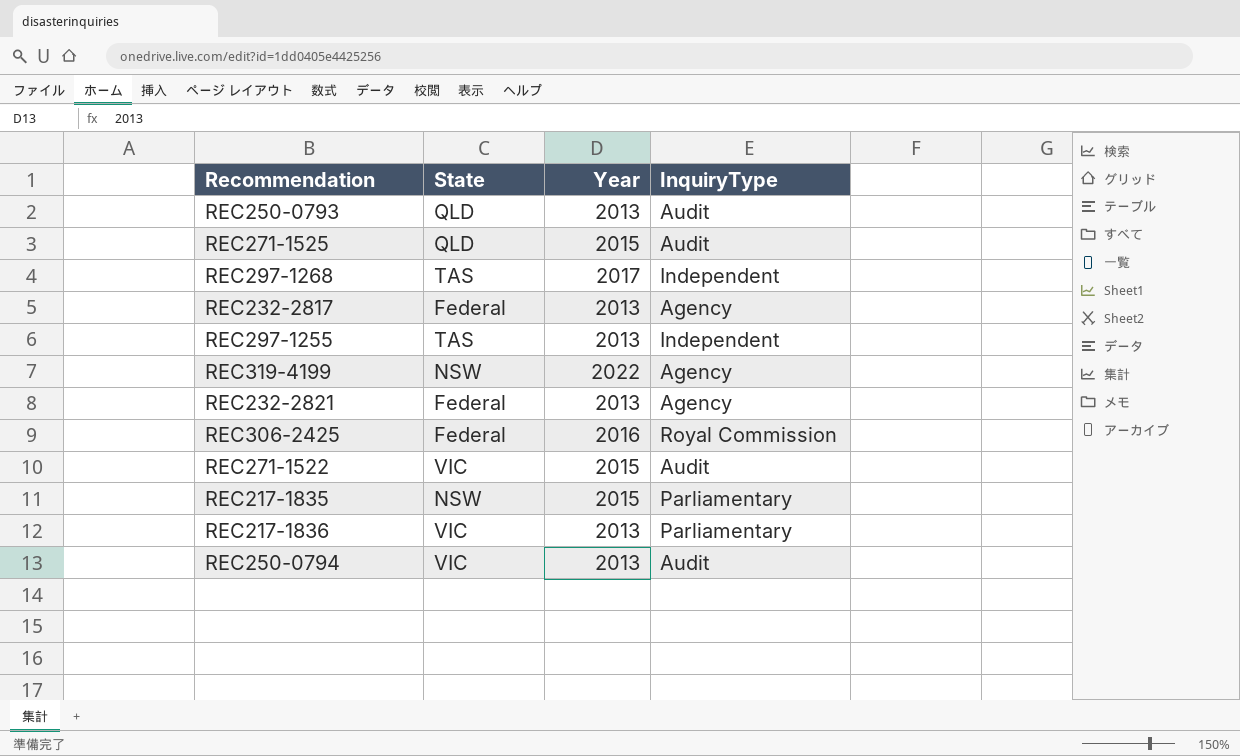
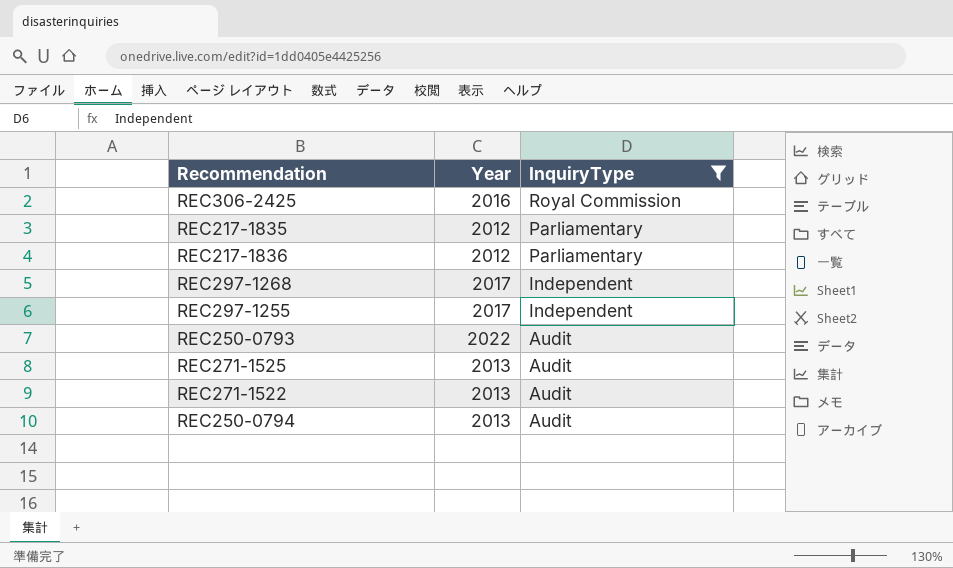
filter: none -> InquiryType != Agency
row order: none -> InquiryType descending
column State | position: 2 -> none
REC217-1835 | Year: 2015 -> 2012
REC217-1836 | Year: 2013 -> 2012
REC297-1255 | Year: 2013 -> 2017
REC250-0793 | Year: 2013 -> 2022
REC271-1525 | Year: 2015 -> 2013
REC271-1522 | Year: 2015 -> 2013

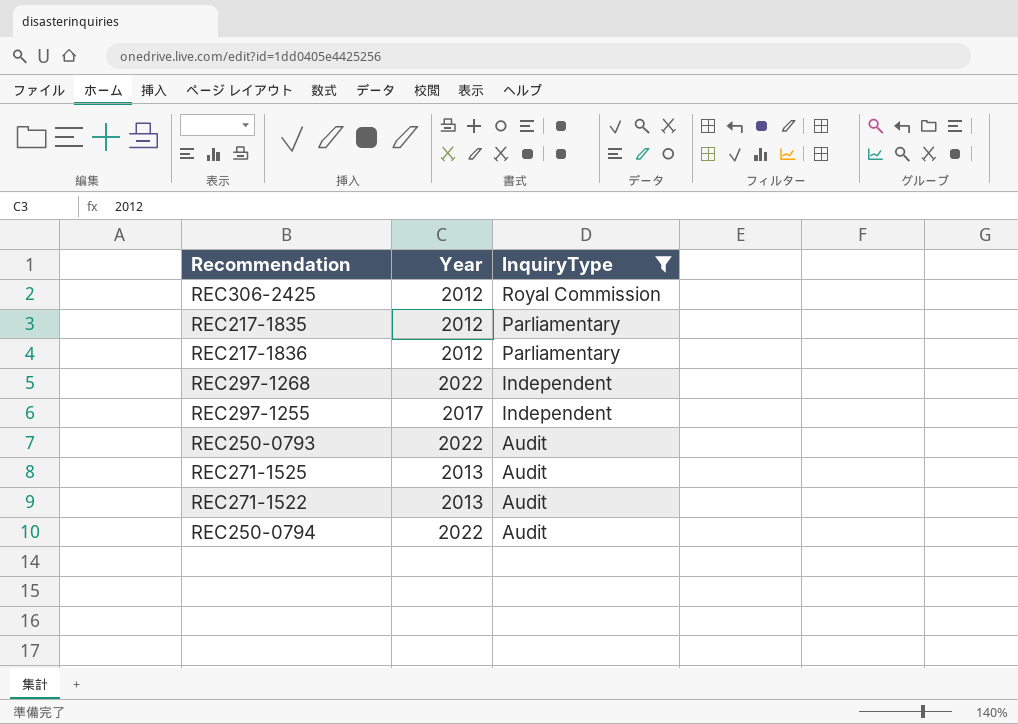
REC306-2425 | Year: 2016 -> 2012
REC297-1268 | Year: 2017 -> 2022
REC250-0794 | Year: 2013 -> 2022

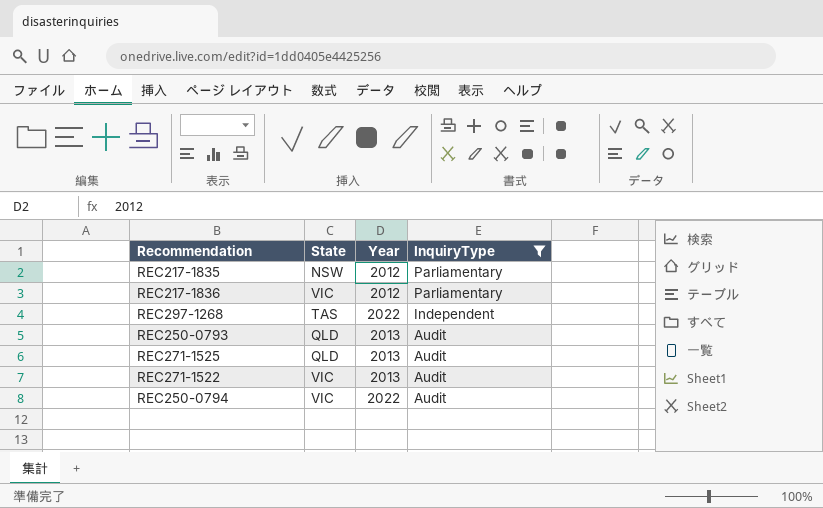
column State | position: none -> 2
row REC306-2425: 2012 | Royal Commission -> none
row REC297-1255: 2017 | Independent -> none
REC250-0793 | Year: 2022 -> 2013

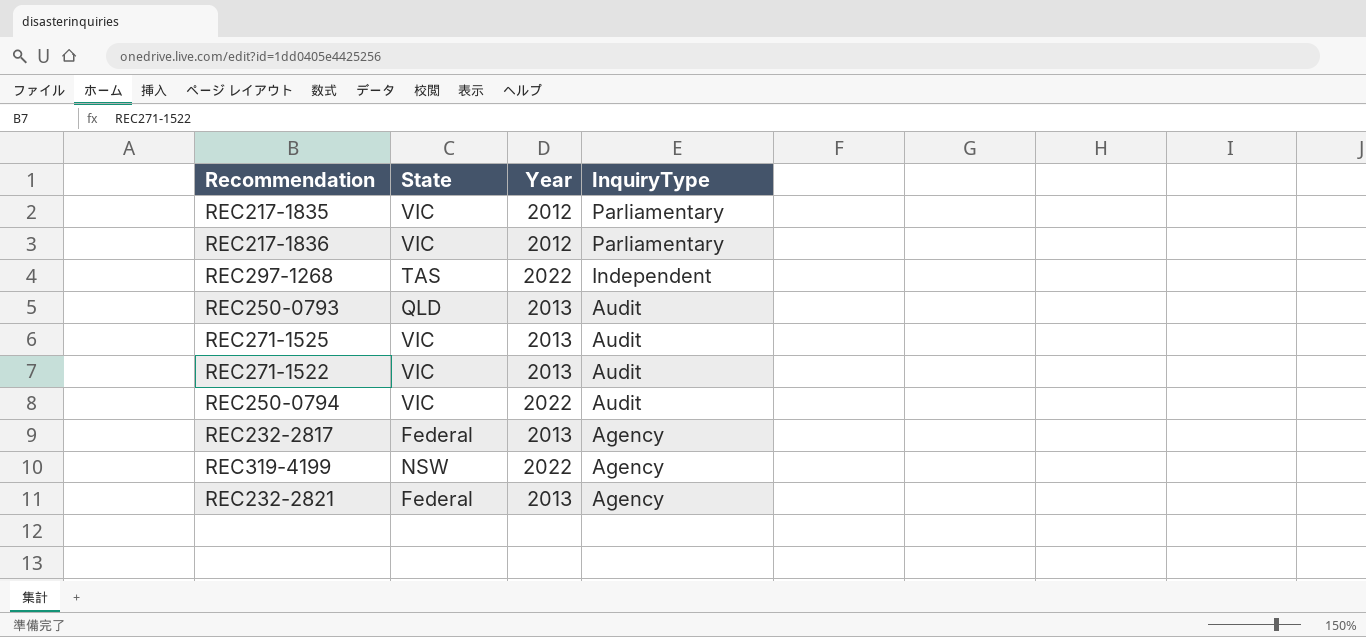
filter: InquiryType != Agency -> none
REC217-1835 | State: NSW -> VIC
REC271-1525 | State: QLD -> VIC

